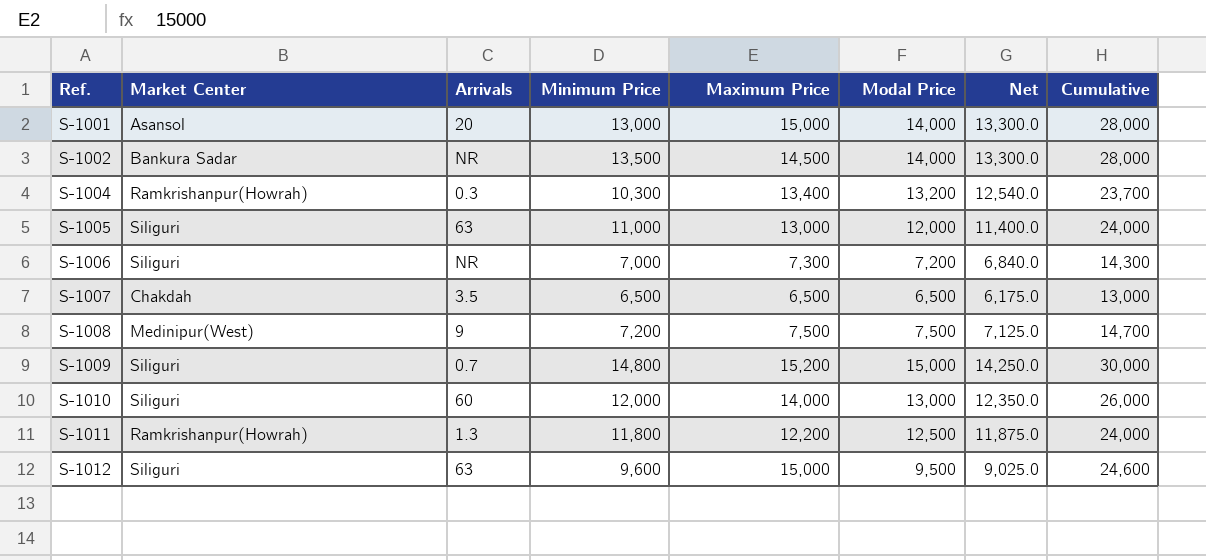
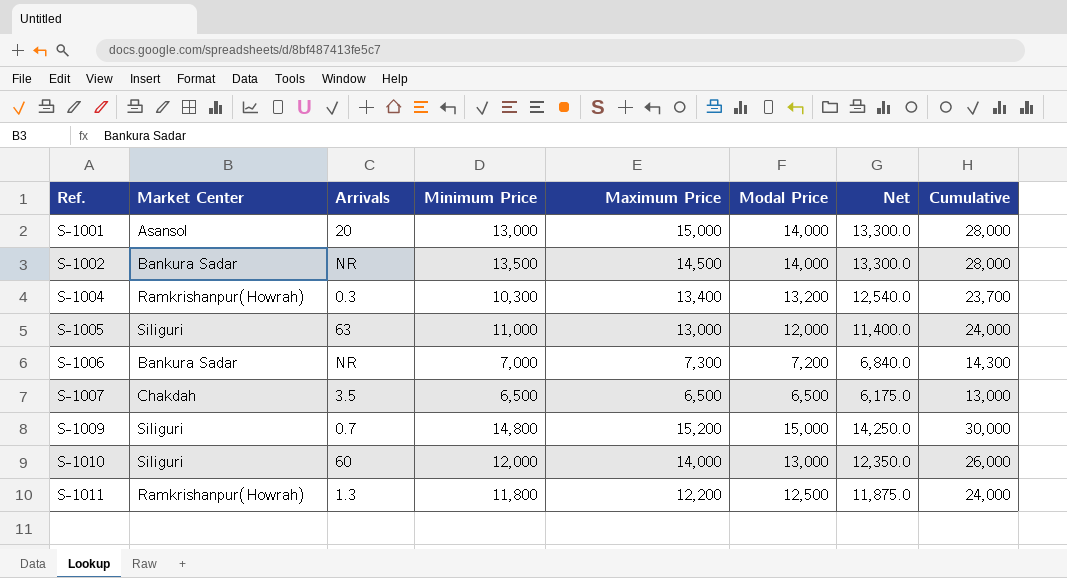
row S-1008: Medinipur(West) | 9 | 7,200 | 7,500 | 7,500 | 7,125.0 | 14,700 -> none
row S-1012: Siliguri | 63 | 9,600 | 15,000 | 9,500 | 9,025.0 | 24,600 -> none
S-1006 | Market Center: Siliguri -> Bankura Sadar

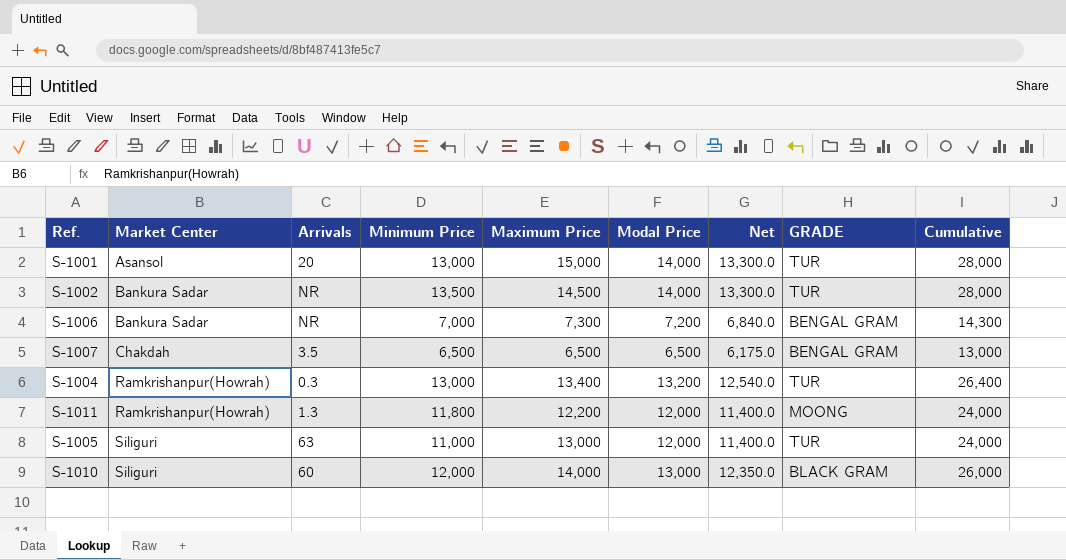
row order: Ref. ascending -> Market Center ascending
column GRADE | position: none -> 8
row S-1009: Siliguri | 0.7 | 14,800 | 15,200 | 15,000 | 14,250.0 | 30,000 -> none
S-1004 | Minimum Price: 10,300 -> 13,000
S-1004 | Cumulative: 23,700 -> 26,400
S-1011 | Modal Price: 12,500 -> 12,000
S-1011 | Net: 11,875.0 -> 11,400.0

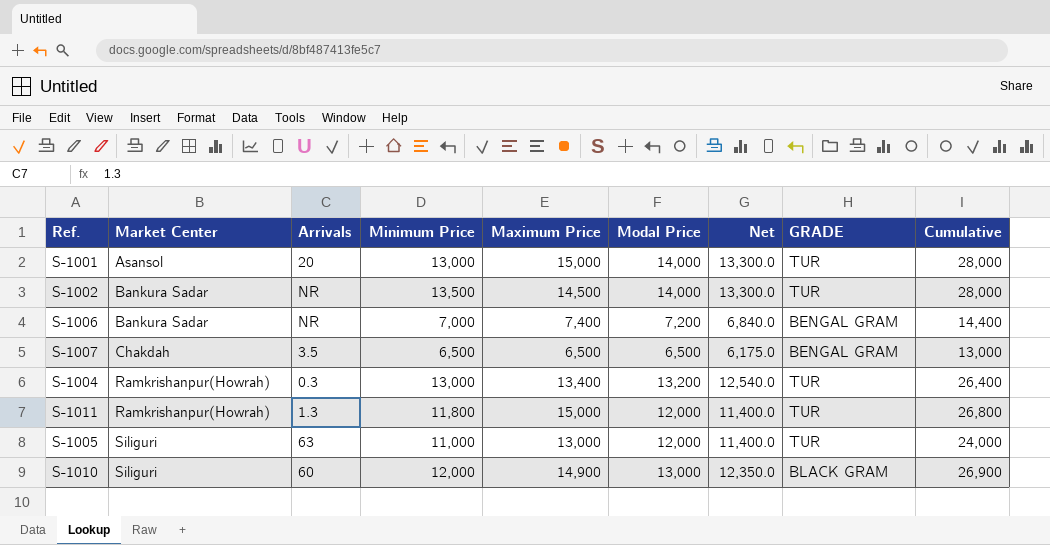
S-1006 | Maximum Price: 7,300 -> 7,400
S-1006 | Cumulative: 14,300 -> 14,400
S-1011 | Maximum Price: 12,200 -> 15,000
S-1011 | GRADE: MOONG -> TUR
S-1011 | Cumulative: 24,000 -> 26,800
S-1010 | Maximum Price: 14,000 -> 14,900
S-1010 | Cumulative: 26,000 -> 26,900

